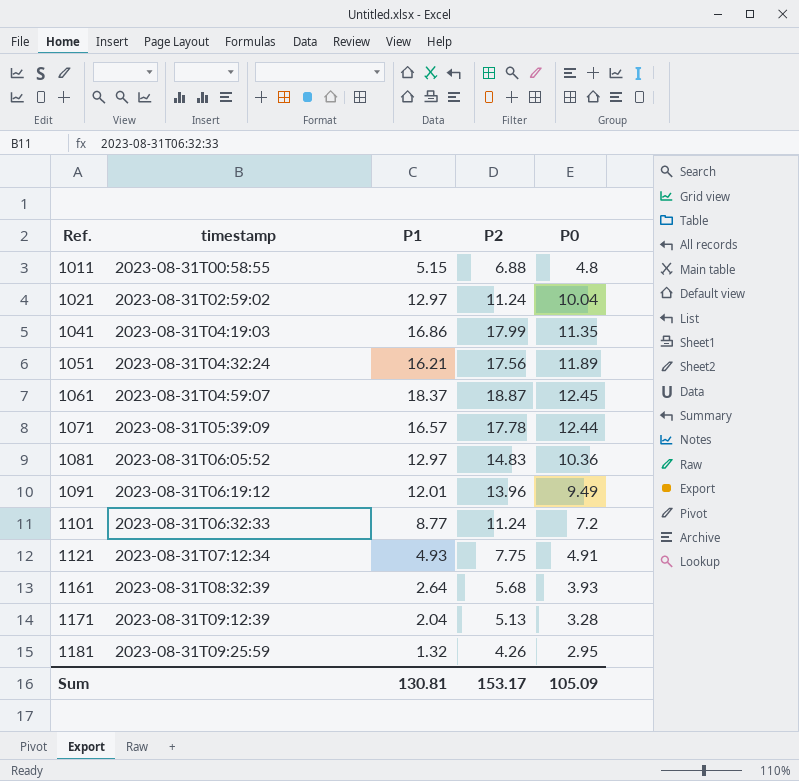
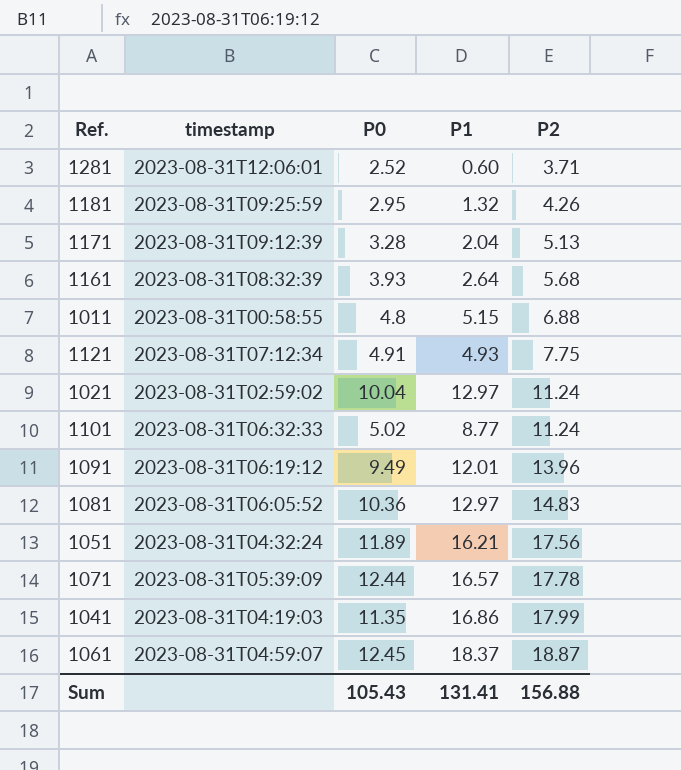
row order: Ref. ascending -> P2 ascending
column P0 | position: 5 -> 3
row 1281: none -> 2023-08-31T12:06:01 | 2.52 | 0.60 | 3.71
1101 | P0: 7.2 -> 5.02
Sum | P0: 105.09 -> 105.43
Sum | P1: 130.81 -> 131.41
Sum | P2: 153.17 -> 156.88

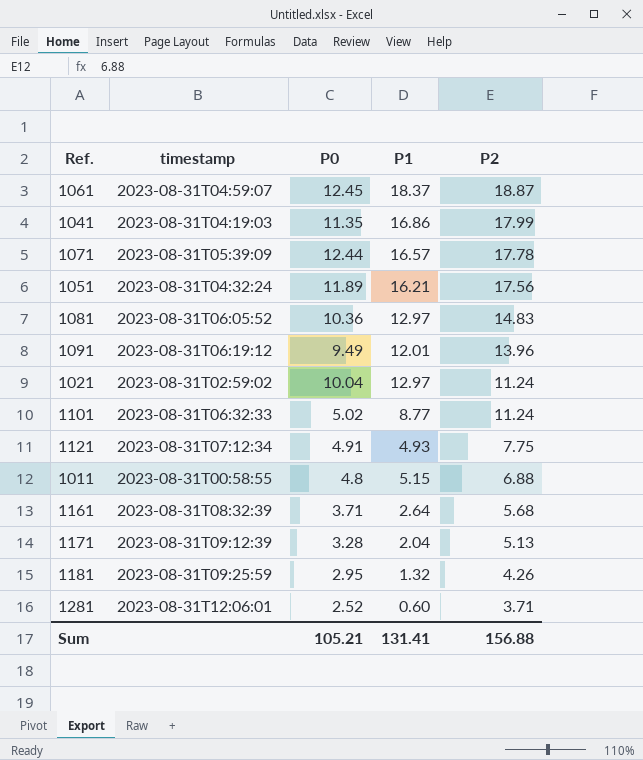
row order: P2 ascending -> P2 descending
1161 | P0: 3.93 -> 3.71
Sum | P0: 105.43 -> 105.21

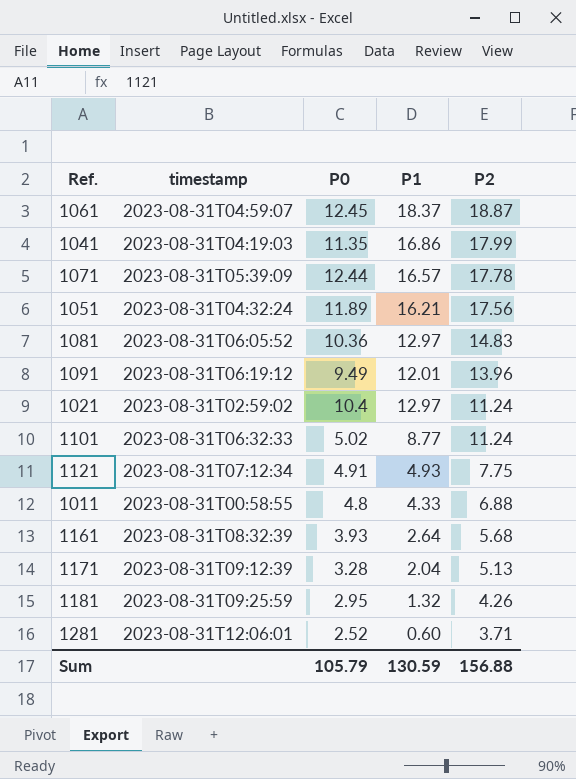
1021 | P0: 10.04 -> 10.4
1011 | P1: 5.15 -> 4.33
1161 | P0: 3.71 -> 3.93
Sum | P0: 105.21 -> 105.79
Sum | P1: 131.41 -> 130.59

